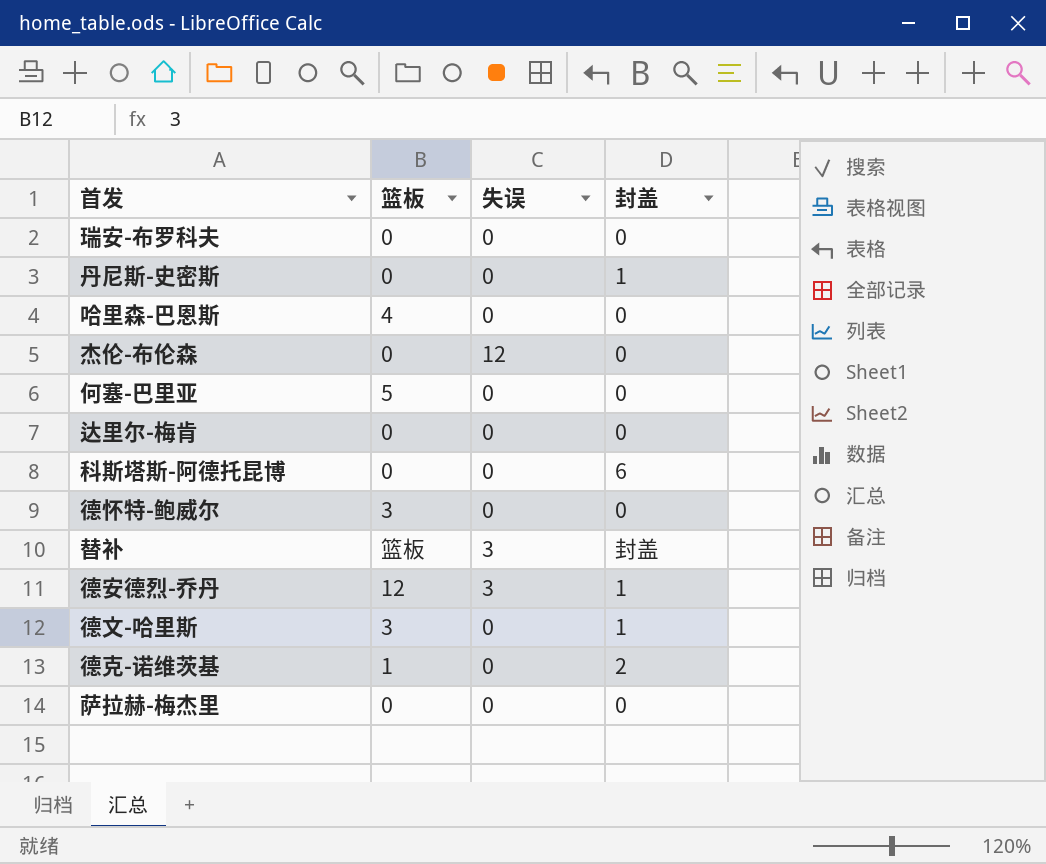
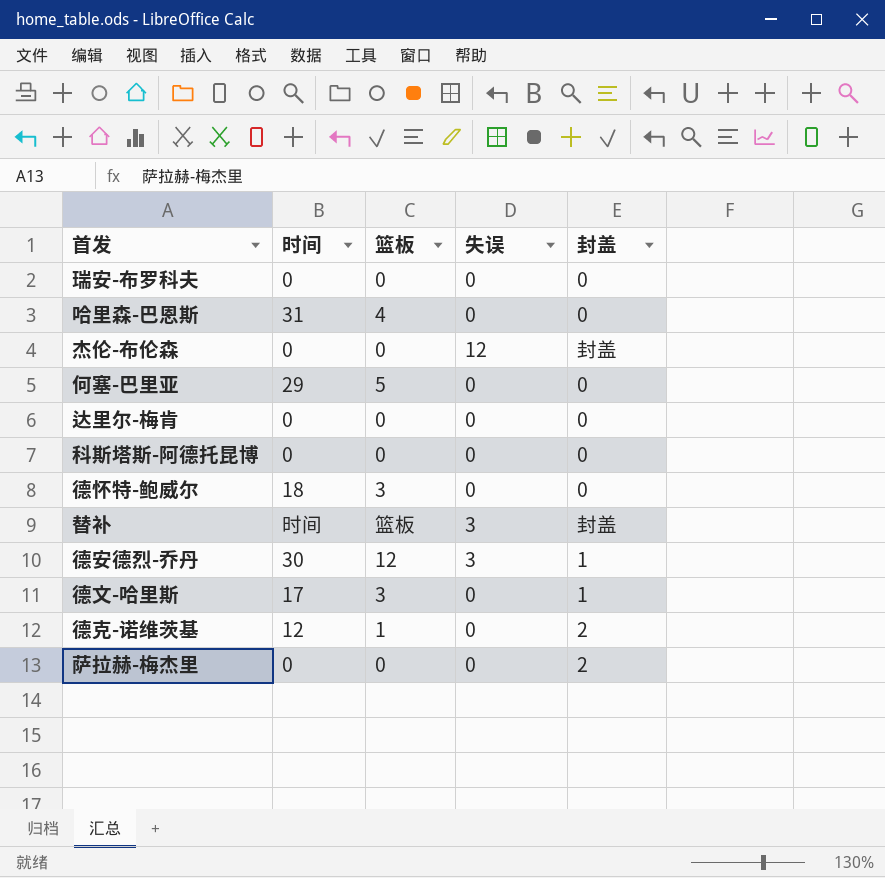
column 时间 | position: none -> 2
row 丹尼斯-史密斯: 0 | 0 | 1 -> none
杰伦-布伦森 | 封盖: 0 -> 封盖
科斯塔斯-阿德托昆博 | 封盖: 6 -> 0
萨拉赫-梅杰里 | 封盖: 0 -> 2

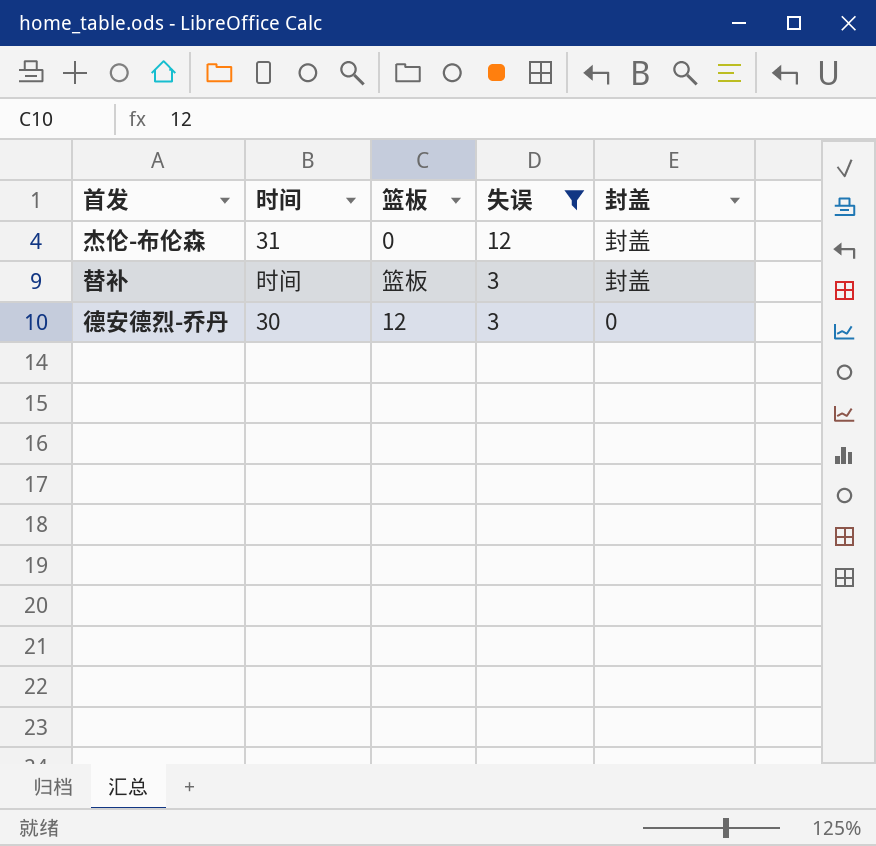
filter: none -> 失误 != 0
杰伦-布伦森 | 时间: 0 -> 31
德安德烈-乔丹 | 封盖: 1 -> 0

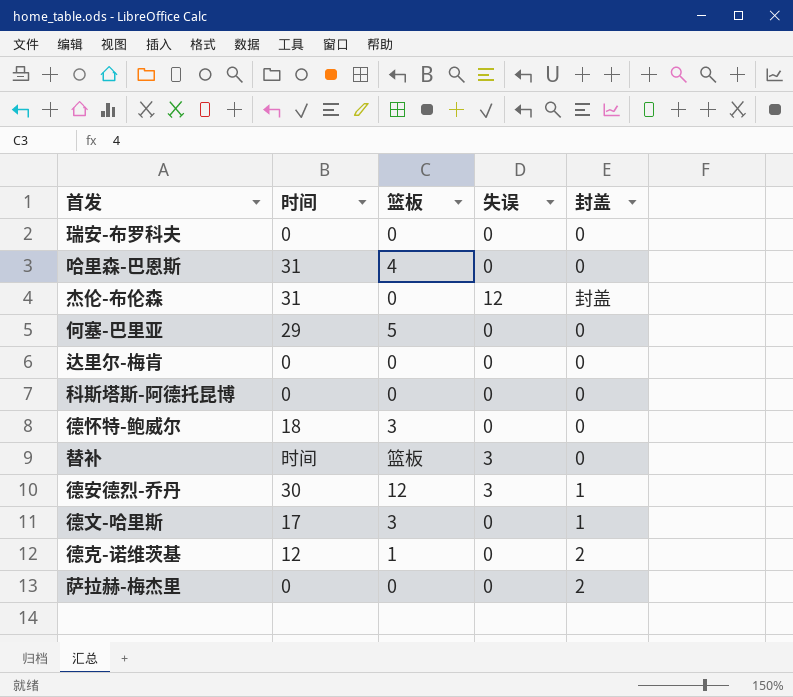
filter: 失误 != 0 -> none
替补 | 封盖: 封盖 -> 0
德安德烈-乔丹 | 封盖: 0 -> 1

